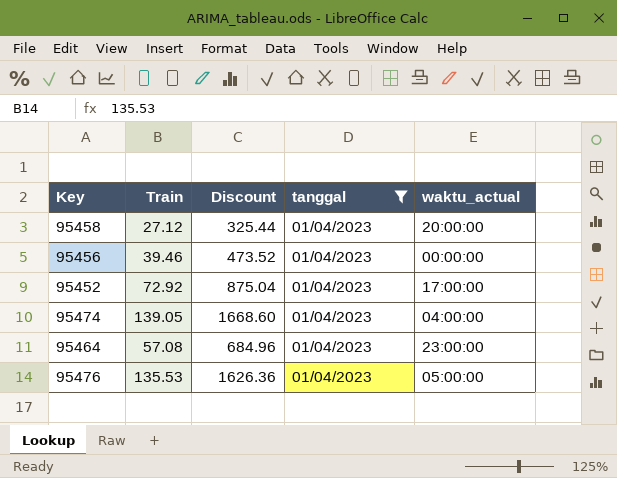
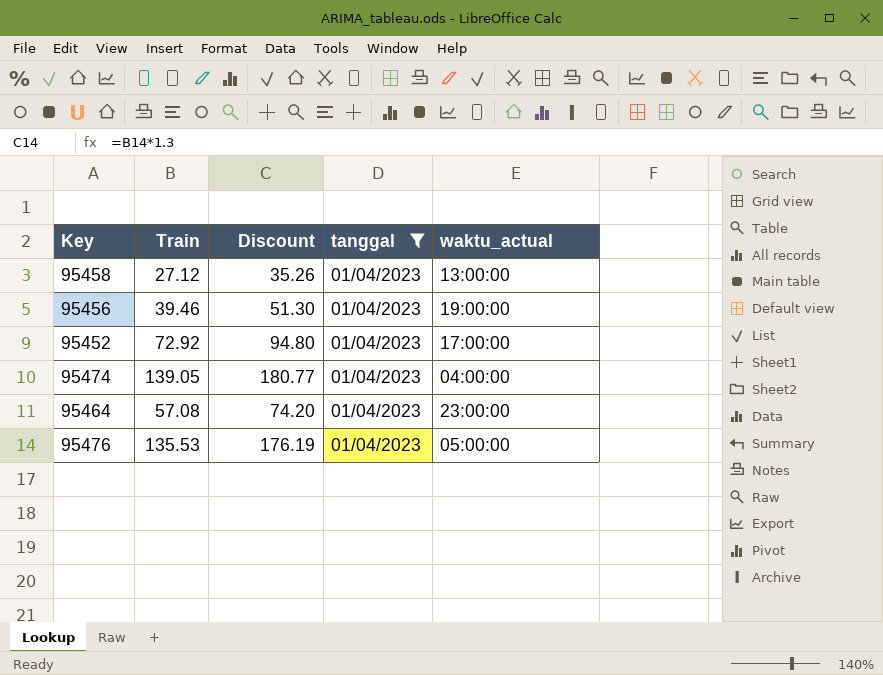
column Discount | formula: [Train] * 12 -> [Train] * 1.3
95458 | waktu_actual: 20:00:00 -> 13:00:00
95456 | waktu_actual: 00:00:00 -> 19:00:00

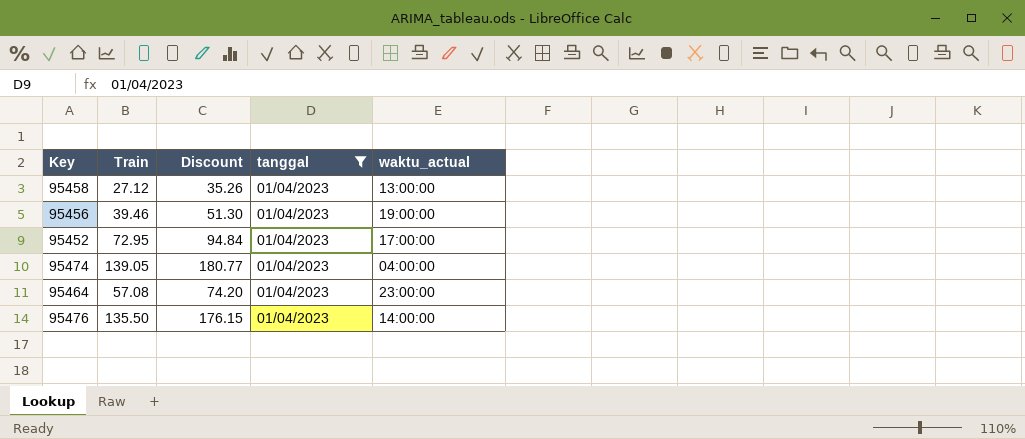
95452 | Train: 72.92 -> 72.95
95452 | Discount: 94.80 -> 94.84
95476 | Train: 135.53 -> 135.50
95476 | Discount: 176.19 -> 176.15
95476 | waktu_actual: 05:00:00 -> 14:00:00

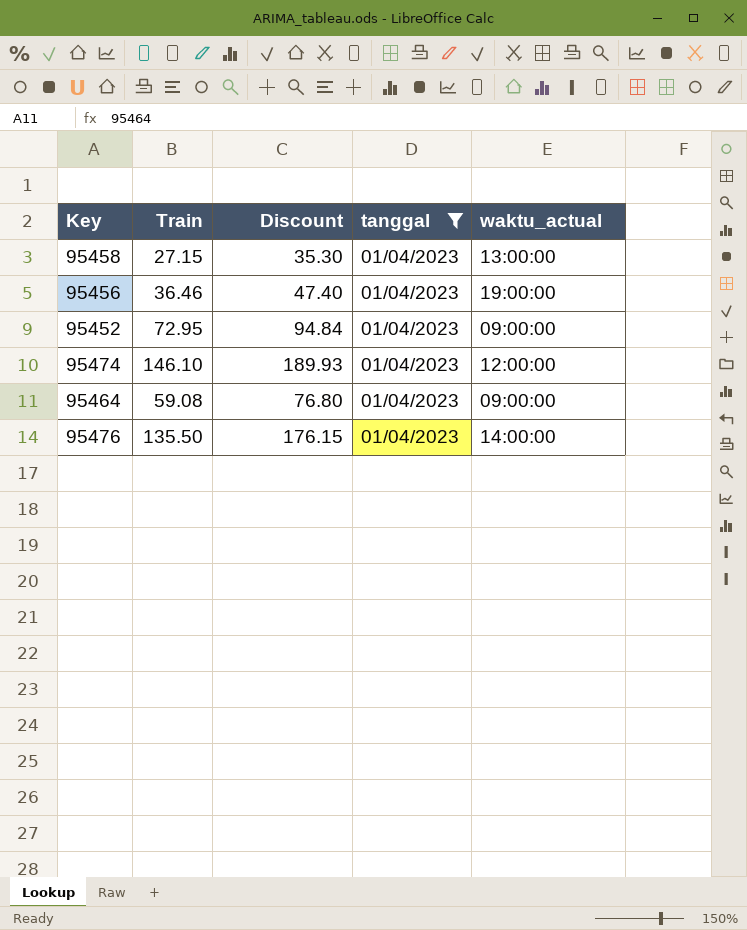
95458 | Train: 27.12 -> 27.15
95458 | Discount: 35.26 -> 35.30
95456 | Train: 39.46 -> 36.46
95456 | Discount: 51.30 -> 47.40
95452 | waktu_actual: 17:00:00 -> 09:00:00
95474 | Train: 139.05 -> 146.10
95474 | Discount: 180.77 -> 189.93
95474 | waktu_actual: 04:00:00 -> 12:00:00
95464 | Train: 57.08 -> 59.08
95464 | Discount: 74.20 -> 76.80
95464 | waktu_actual: 23:00:00 -> 09:00:00

